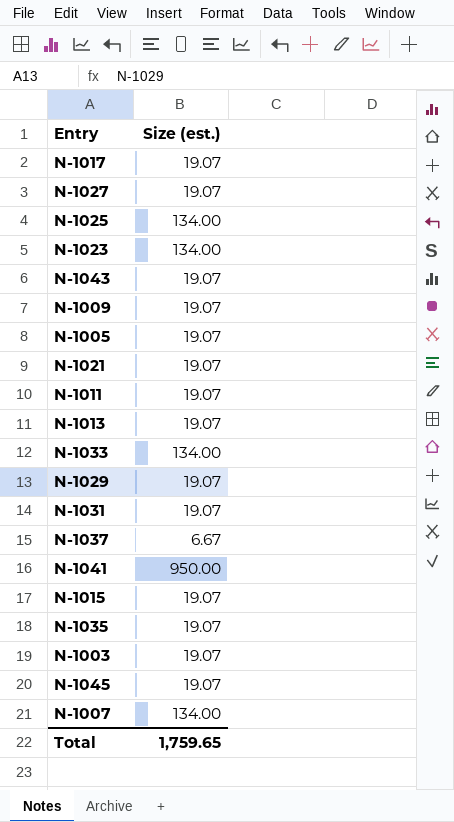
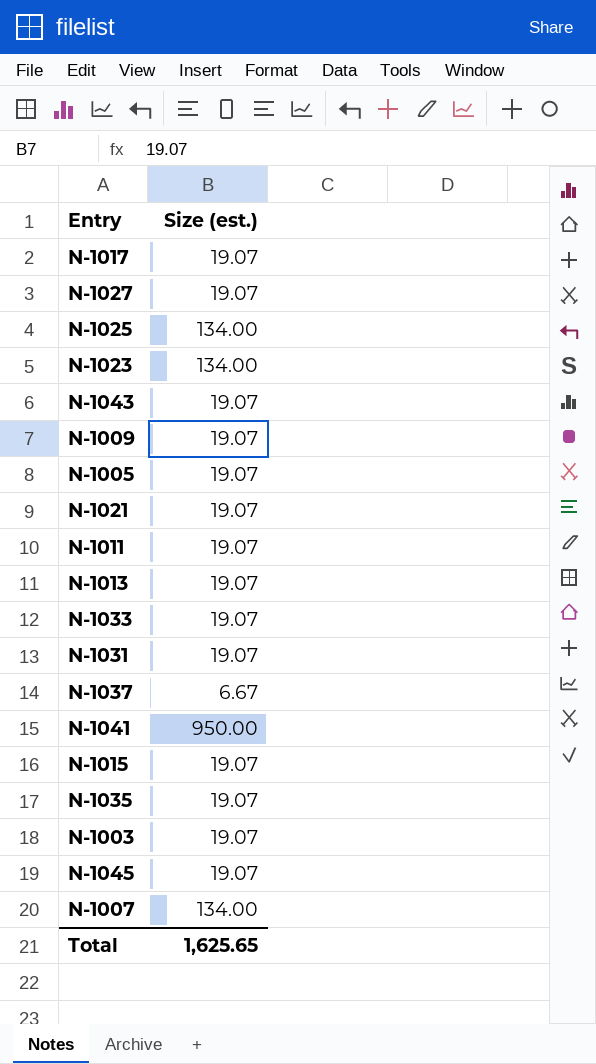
row N-1029: 19.07 -> none
N-1033 | Size (est.): 134.00 -> 19.07
Total | Size (est.): 1,759.65 -> 1,625.65

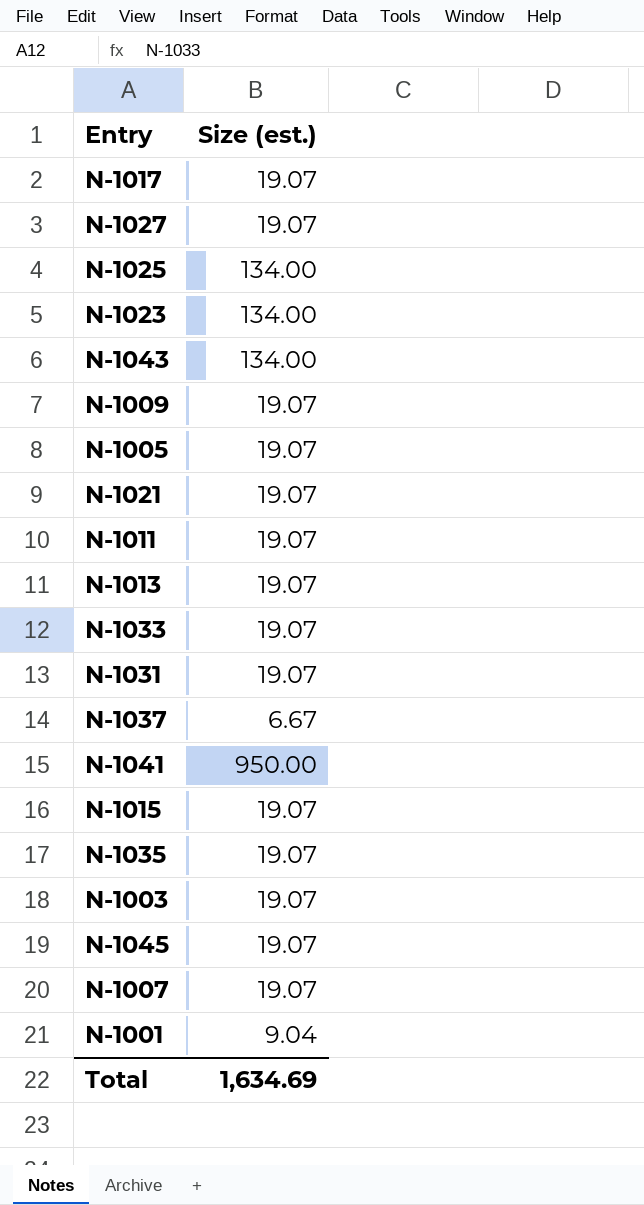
N-1043 | Size (est.): 19.07 -> 134.00
N-1007 | Size (est.): 134.00 -> 19.07
row N-1001: none -> 9.04
Total | Size (est.): 1,625.65 -> 1,634.69

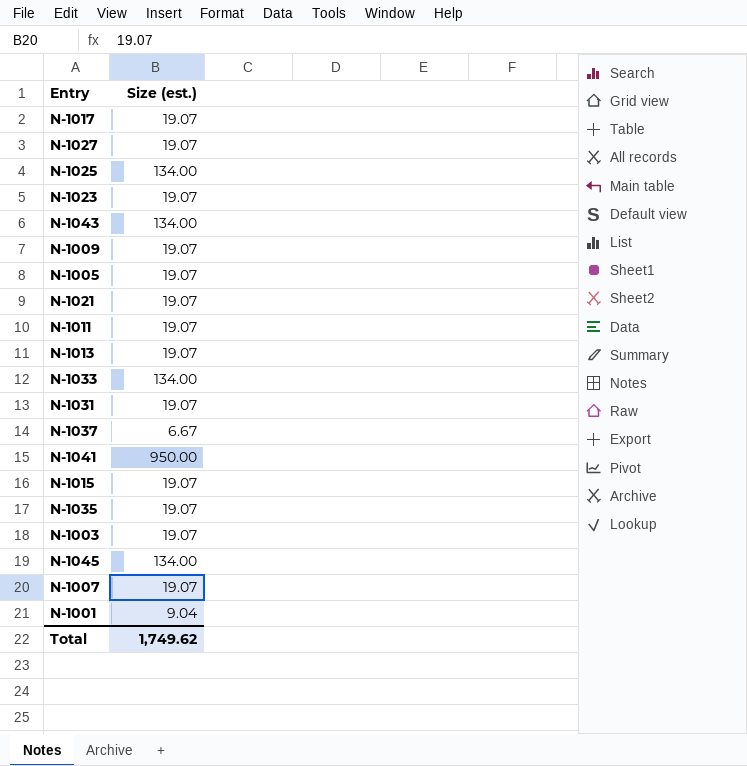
N-1023 | Size (est.): 134.00 -> 19.07
N-1033 | Size (est.): 19.07 -> 134.00
N-1045 | Size (est.): 19.07 -> 134.00
Total | Size (est.): 1,634.69 -> 1,749.62

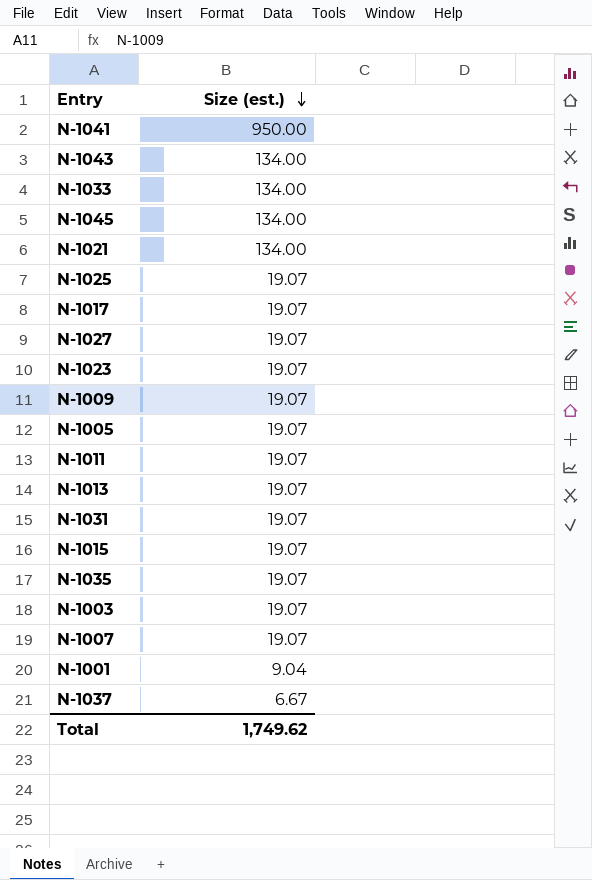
row order: none -> Size (est.) descending
N-1021 | Size (est.): 19.07 -> 134.00
N-1025 | Size (est.): 134.00 -> 19.07

